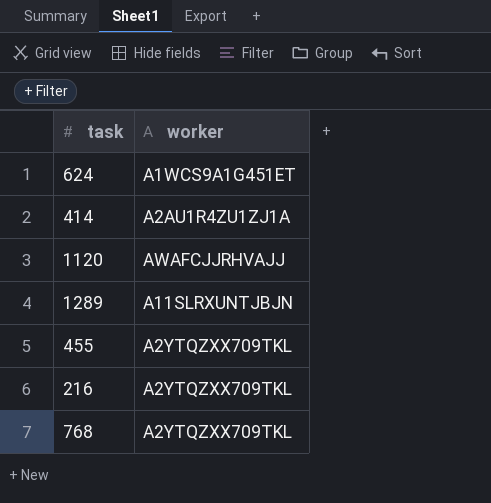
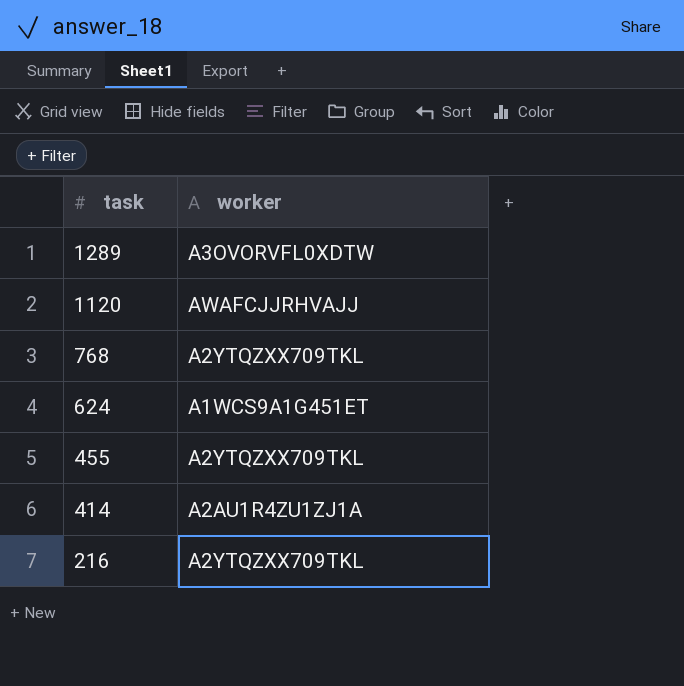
row order: none -> task descending
1289 | worker: A11SLRXUNTJBJN -> A3OVORVFL0XDTW

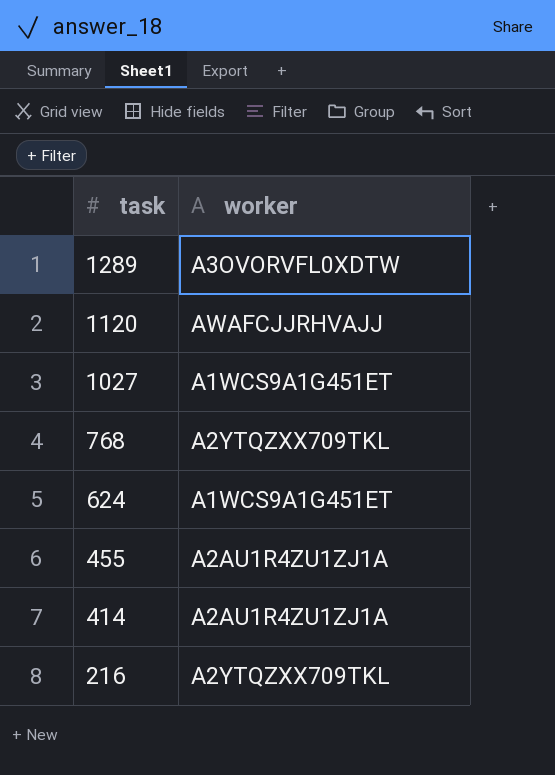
row 1027: none -> A1WCS9A1G451ET
455 | worker: A2YTQZXX709TKL -> A2AU1R4ZU1ZJ1A

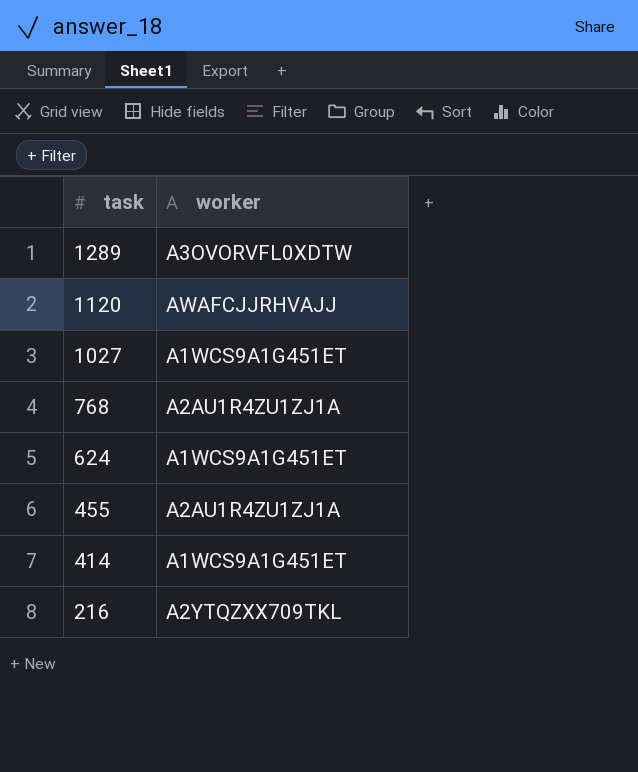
768 | worker: A2YTQZXX709TKL -> A2AU1R4ZU1ZJ1A
414 | worker: A2AU1R4ZU1ZJ1A -> A1WCS9A1G451ET

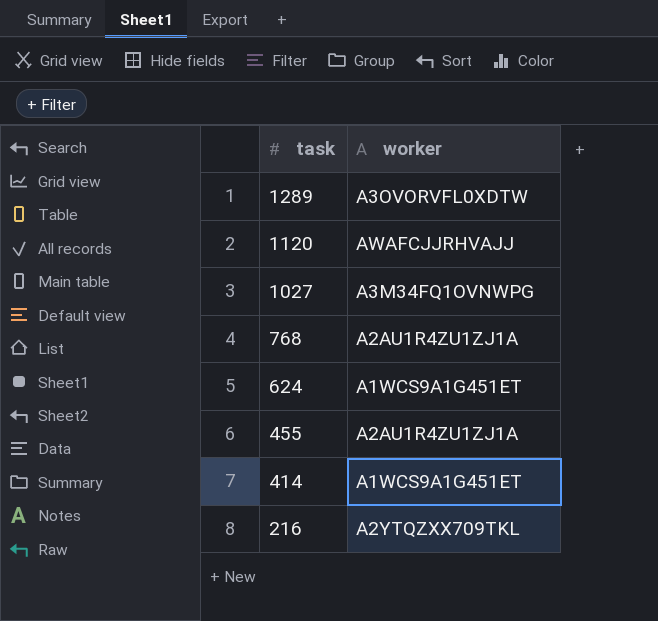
1027 | worker: A1WCS9A1G451ET -> A3M34FQ1OVNWPG

